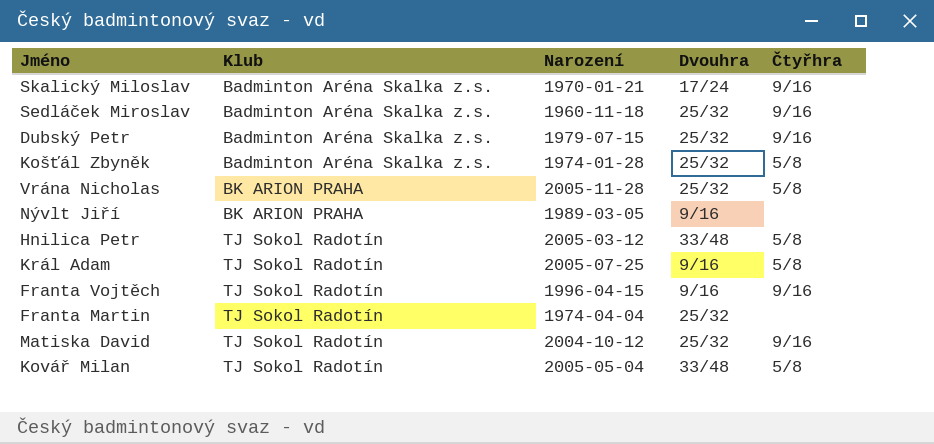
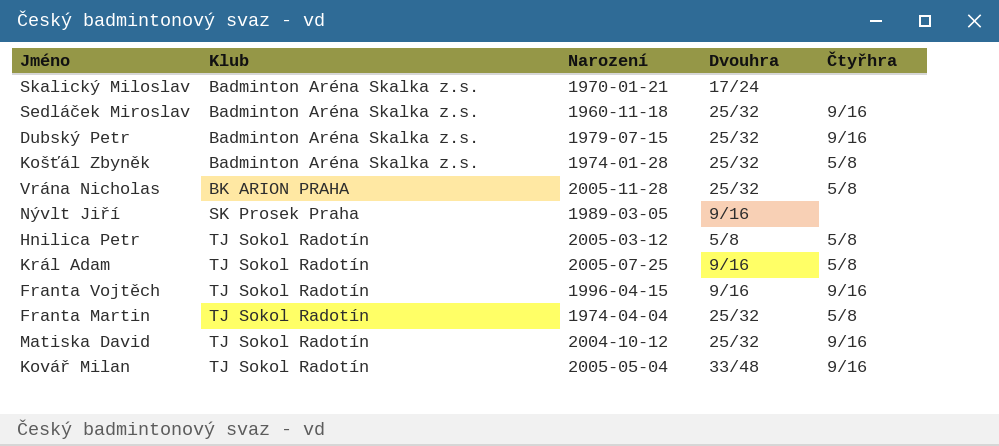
Skalický Miloslav | Čtyřhra: 9/16 -> none
Nývlt Jiří | Klub: BK ARION PRAHA -> SK Prosek Praha
Hnilica Petr | Dvouhra: 33/48 -> 5/8
Franta Martin | Čtyřhra: none -> 5/8
Kovář Milan | Čtyřhra: 5/8 -> 9/16

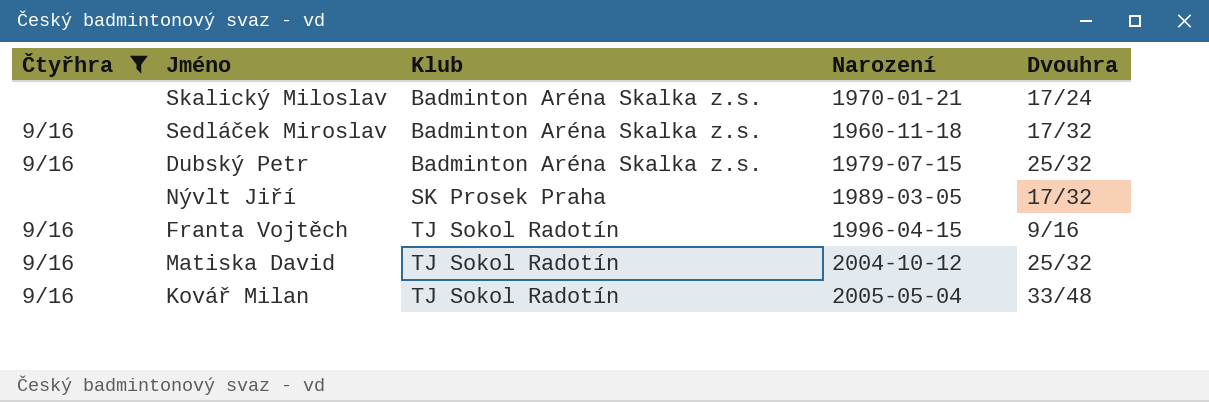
filter: none -> Čtyřhra != 5/8
column Čtyřhra | position: 5 -> 1
Sedláček Miroslav | Dvouhra: 25/32 -> 17/32
Nývlt Jiří | Dvouhra: 9/16 -> 17/32

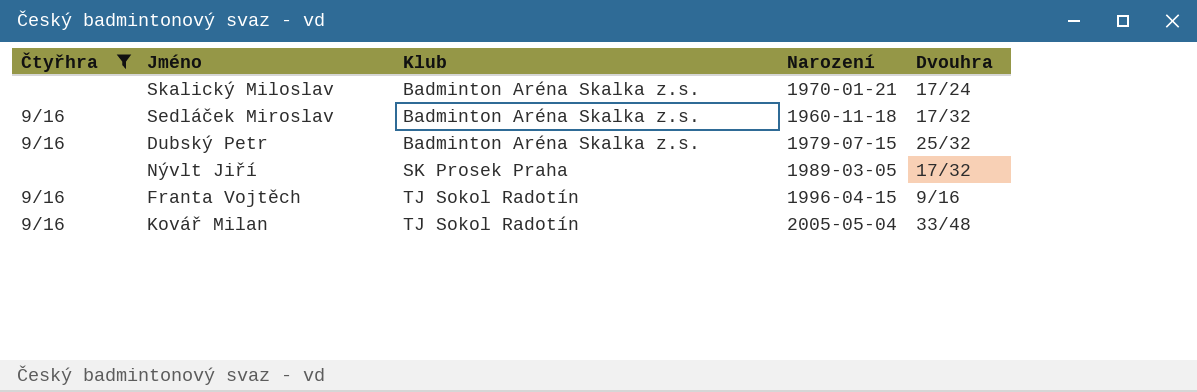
row Matiska David: 9/16 | TJ Sokol Radotín | 2004-10-12 | 25/32 -> none

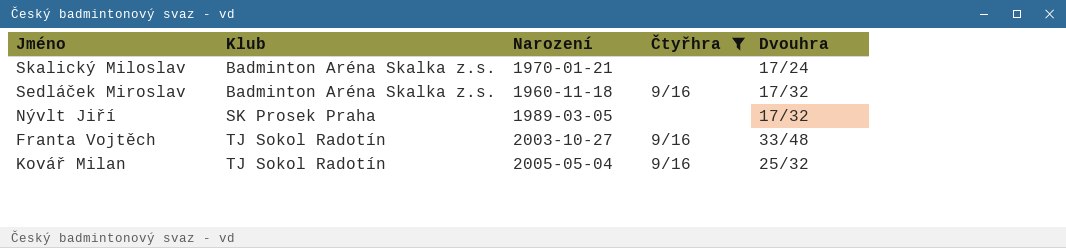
column Čtyřhra | position: 1 -> 4
row Dubský Petr: 9/16 | Badminton Aréna Skalka z.s. | 1979-07-15 | 25/32 -> none
Franta Vojtěch | Narození: 1996-04-15 -> 2003-10-27
Franta Vojtěch | Dvouhra: 9/16 -> 33/48
Kovář Milan | Dvouhra: 33/48 -> 25/32

